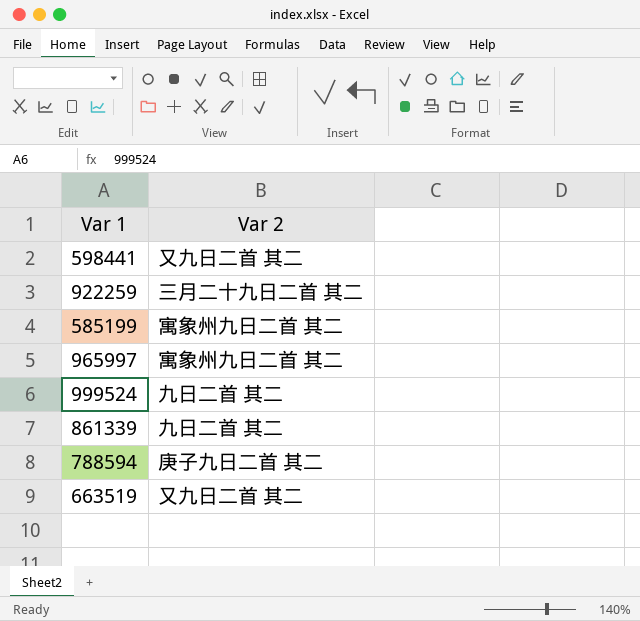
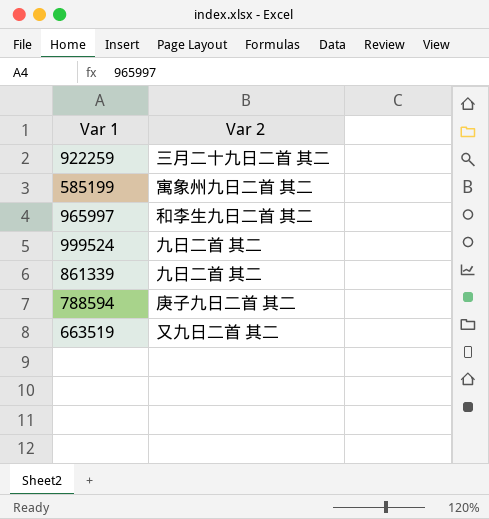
row 598441: 又九日二首 其二 -> none
965997 | Var 2: 寓象州九日二首 其二 -> 和李生九日二首 其二

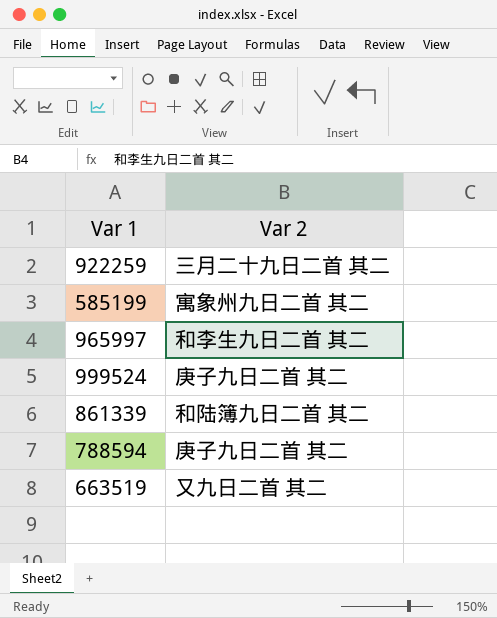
999524 | Var 2: 九日二首 其二 -> 庚子九日二首 其二
861339 | Var 2: 九日二首 其二 -> 和陆簿九日二首 其二

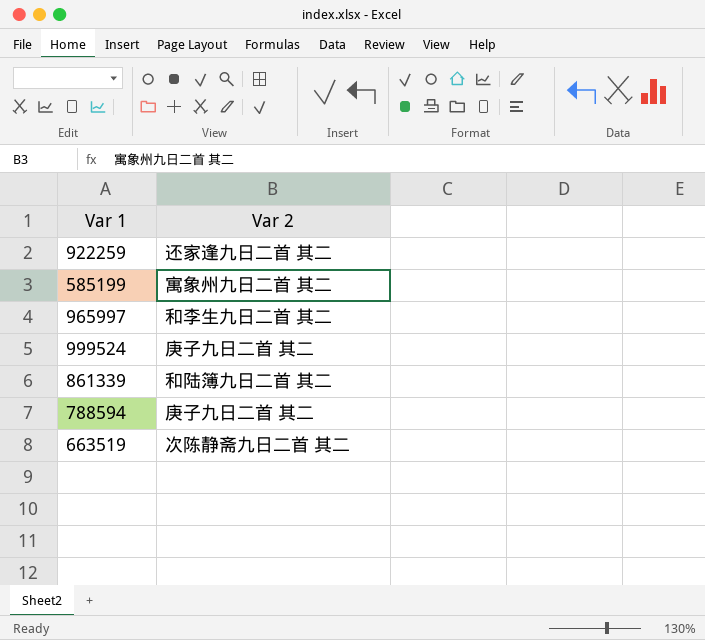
922259 | Var 2: 三月二十九日二首 其二 -> 还家逢九日二首 其二
663519 | Var 2: 又九日二首 其二 -> 次陈静斋九日二首 其二

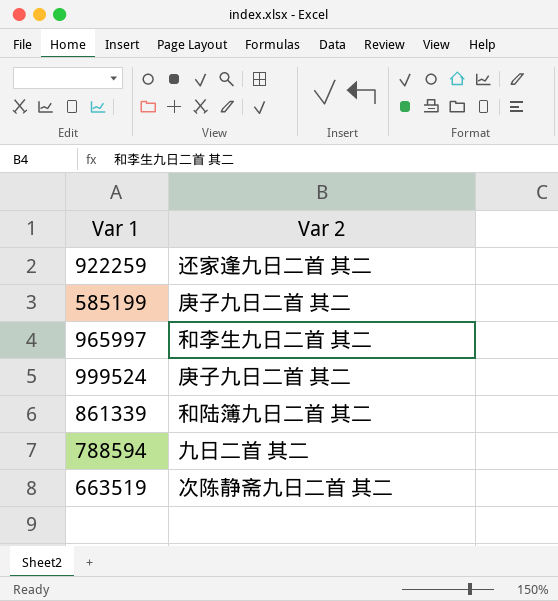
585199 | Var 2: 寓象州九日二首 其二 -> 庚子九日二首 其二
788594 | Var 2: 庚子九日二首 其二 -> 九日二首 其二

